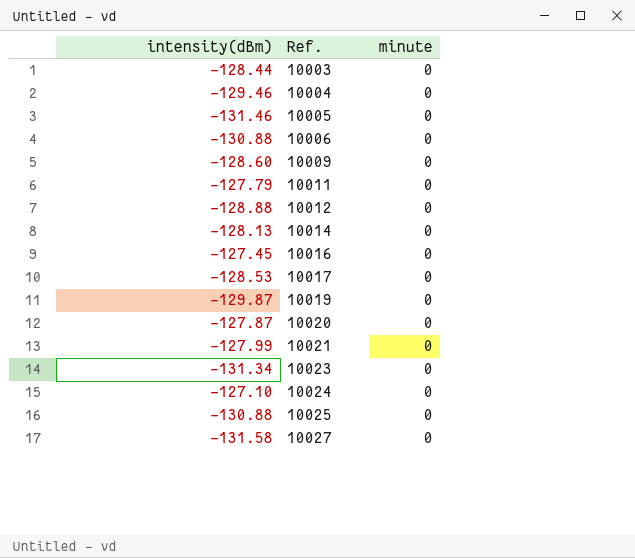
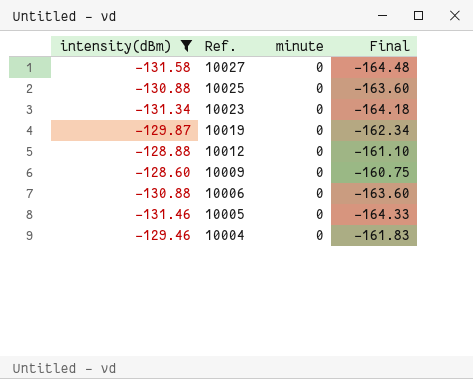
filter: none -> intensity(dBm) <= -128.60
row order: Ref. ascending -> Ref. descending
column Final | formula: none -> [intensity(dBm)] * 1.25

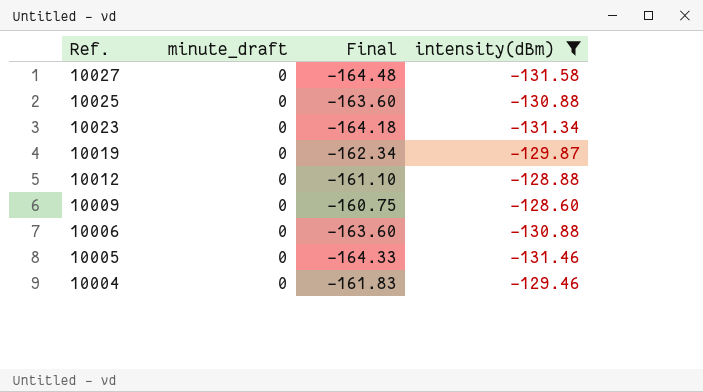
column name: minute -> minute_draft
column intensity(dBm) | position: 1 -> 4

